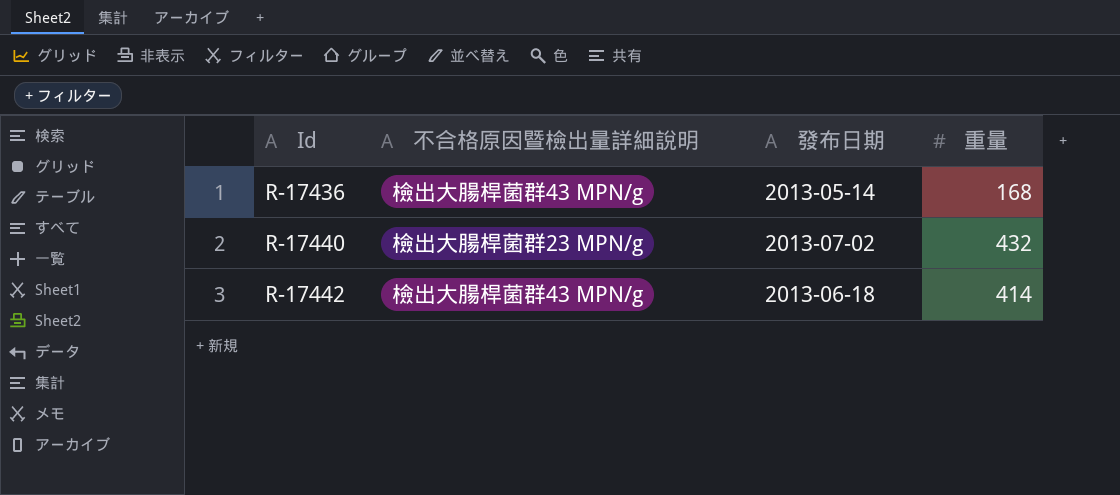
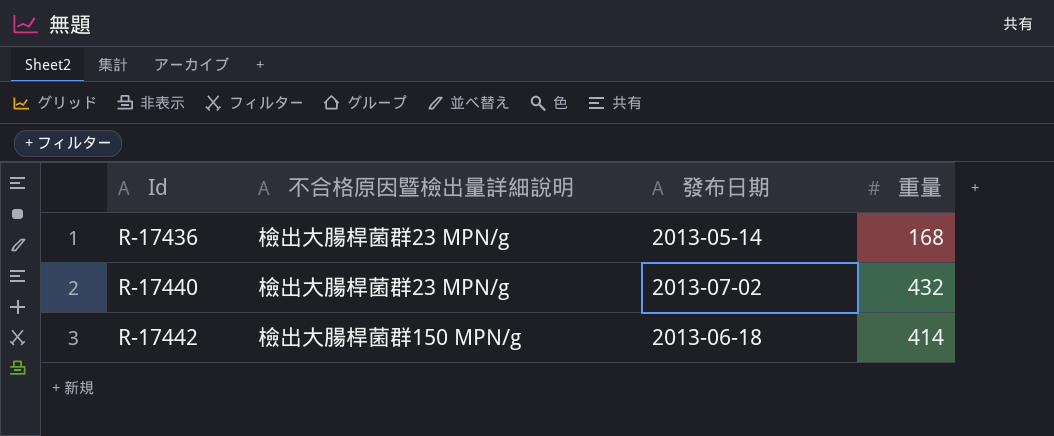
R-17436 | 不合格原因暨檢出量詳細說明: 檢出大腸桿菌群43 MPN/g -> 檢出大腸桿菌群23 MPN/g
R-17442 | 不合格原因暨檢出量詳細說明: 檢出大腸桿菌群43 MPN/g -> 檢出大腸桿菌群150 MPN/g

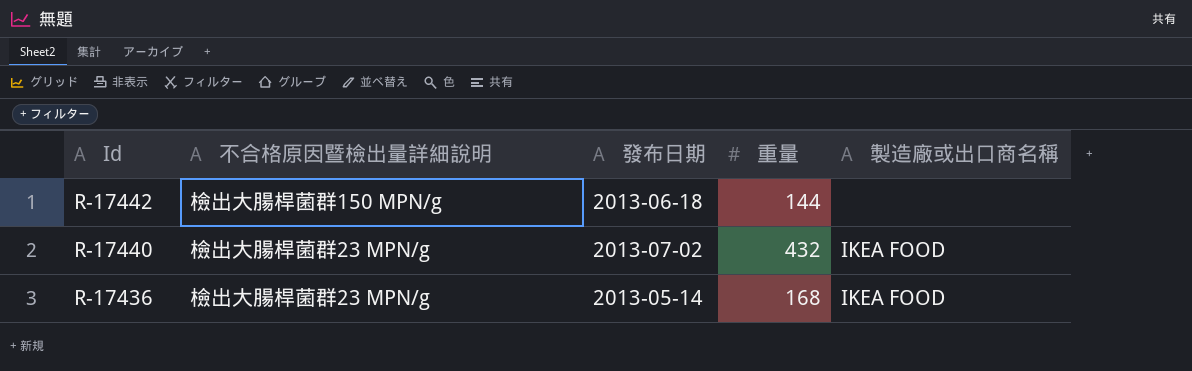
row order: Id ascending -> Id descending
column 製造廠或出口商名稱 | position: none -> 5
R-17442 | 重量: 414 -> 144

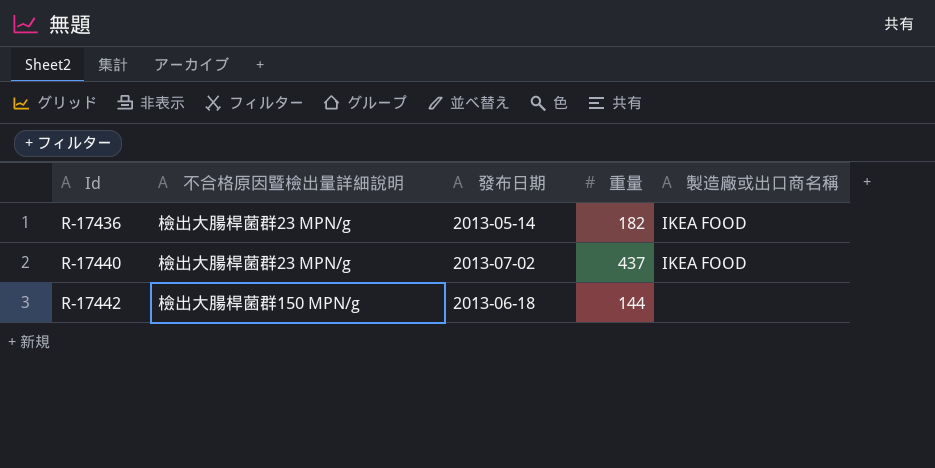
row order: Id descending -> Id ascending
R-17436 | 重量: 168 -> 182
R-17440 | 重量: 432 -> 437

